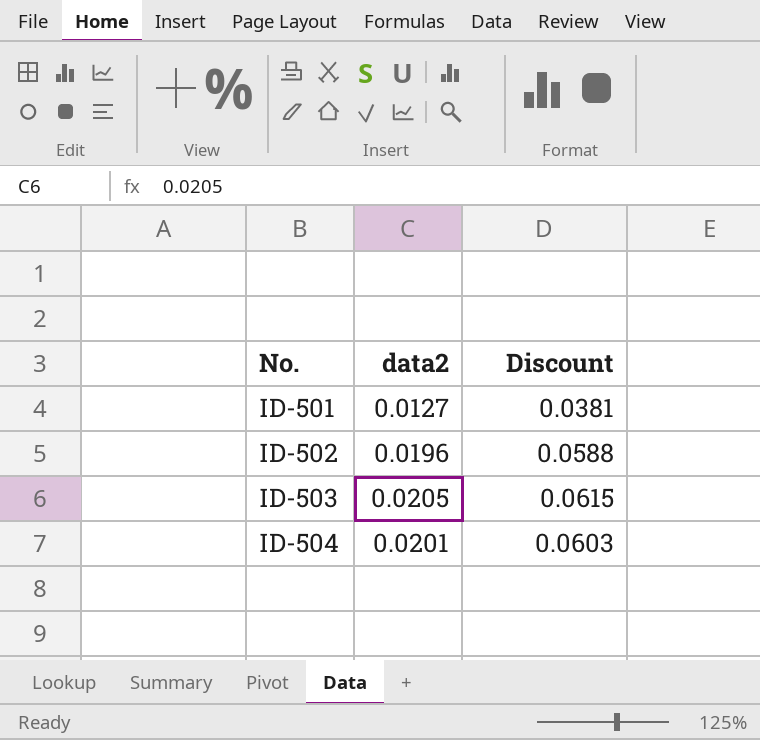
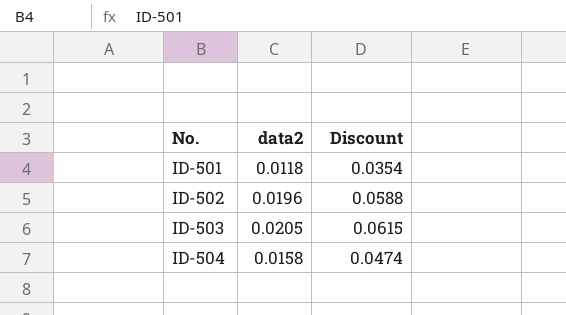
ID-501 | data2: 0.0127 -> 0.0118
ID-501 | Discount: 0.0381 -> 0.0354
ID-504 | data2: 0.0201 -> 0.0158
ID-504 | Discount: 0.0603 -> 0.0474

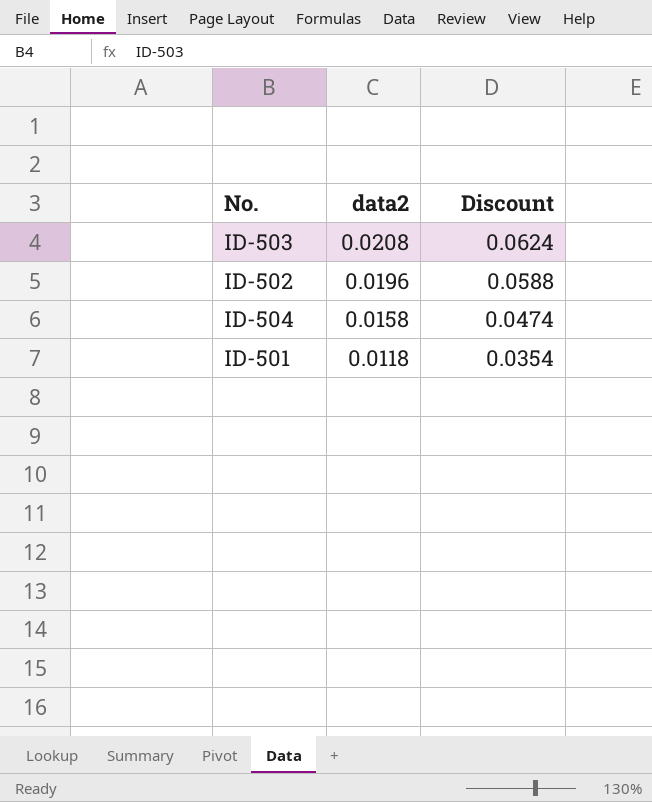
row order: No. ascending -> data2 descending
ID-503 | data2: 0.0205 -> 0.0208
ID-503 | Discount: 0.0615 -> 0.0624

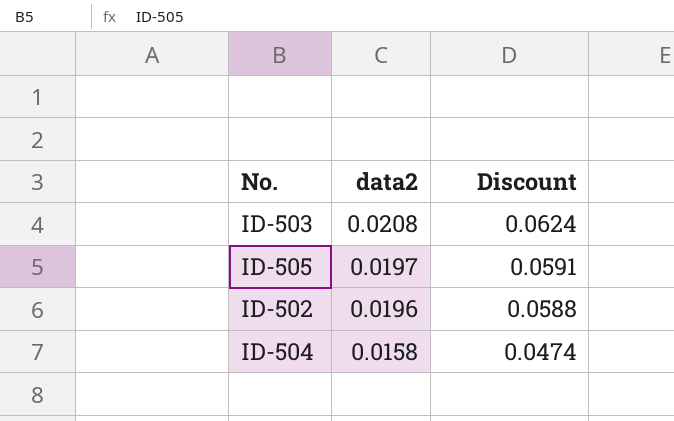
row ID-501: 0.0118 | 0.0354 -> none
row ID-505: none -> 0.0197 | 0.0591

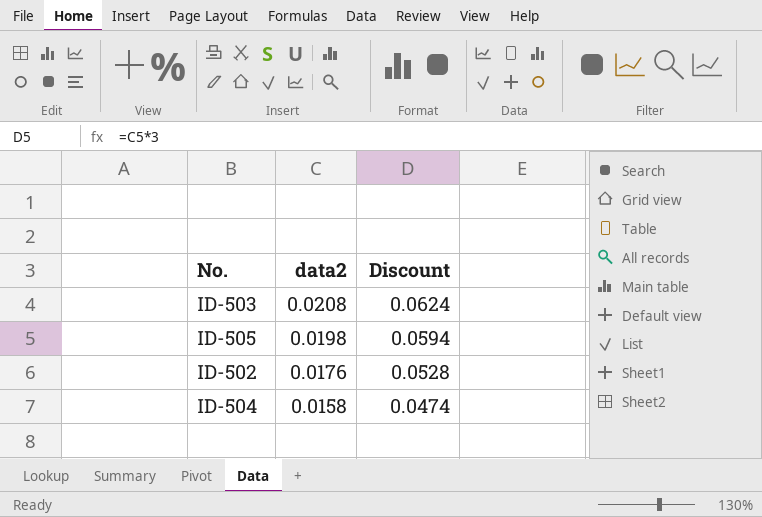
ID-505 | data2: 0.0197 -> 0.0198
ID-505 | Discount: 0.0591 -> 0.0594
ID-502 | data2: 0.0196 -> 0.0176
ID-502 | Discount: 0.0588 -> 0.0528

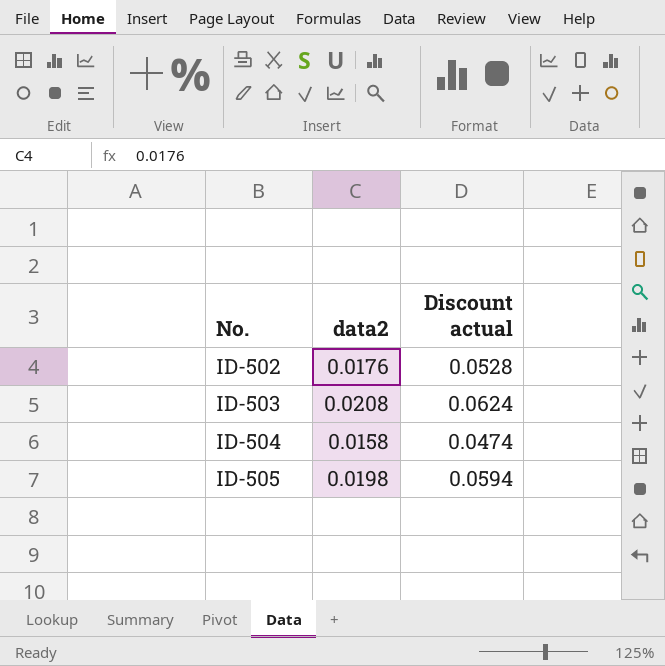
row order: data2 descending -> No. ascending
column name: Discount -> Discount actual

